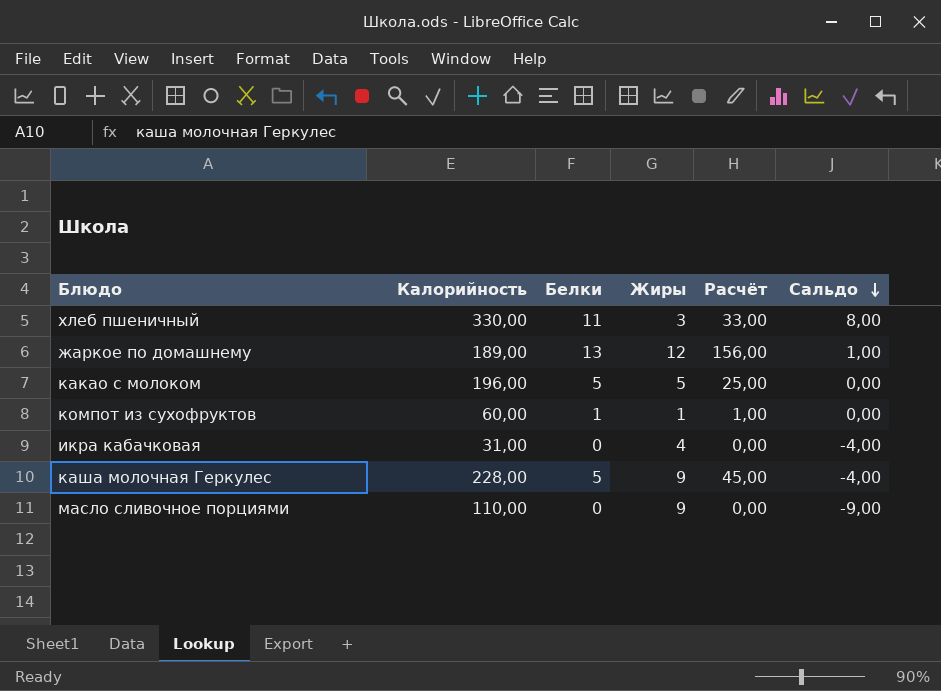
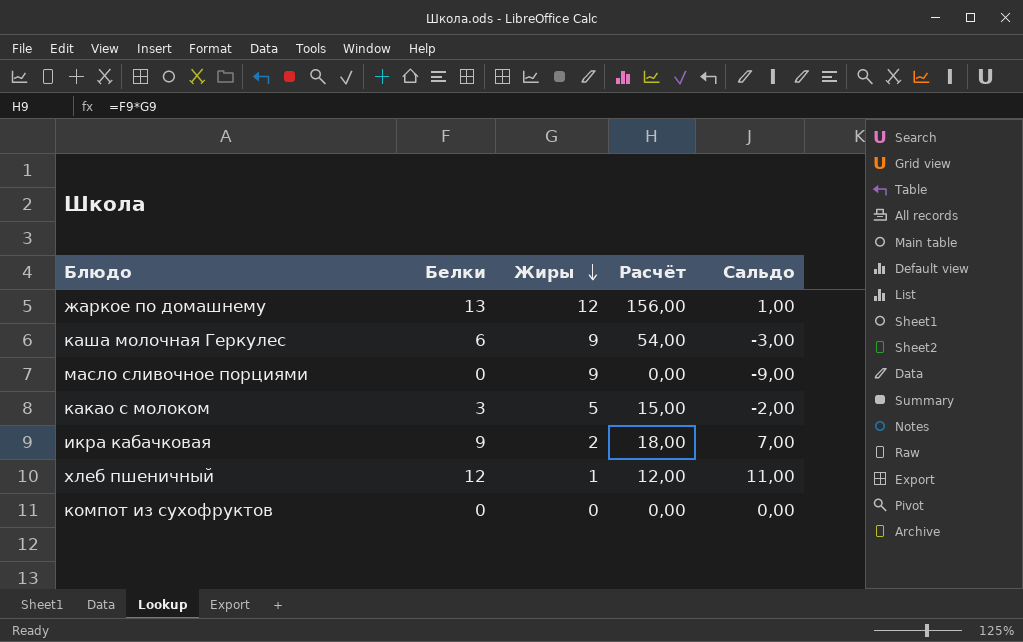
row order: Сальдо descending -> Жиры descending
column Калорийность | position: 2 -> none
каша молочная Геркулес | Белки: 5 -> 6
каша молочная Геркулес | Расчёт: 45,00 -> 54,00
каша молочная Геркулес | Сальдо: -4,00 -> -3,00
какао с молоком | Белки: 5 -> 3
какао с молоком | Расчёт: 25,00 -> 15,00
какао с молоком | Сальдо: 0,00 -> -2,00
икра кабачковая | Белки: 0 -> 9
икра кабачковая | Жиры: 4 -> 2
икра кабачковая | Расчёт: 0,00 -> 18,00
икра кабачковая | Сальдо: -4,00 -> 7,00
хлеб пшеничный | Белки: 11 -> 12
хлеб пшеничный | Жиры: 3 -> 1
хлеб пшеничный | Расчёт: 33,00 -> 12,00
хлеб пшеничный | Сальдо: 8,00 -> 11,00
компот из сухофруктов | Белки: 1 -> 0
компот из сухофруктов | Жиры: 1 -> 0
компот из сухофруктов | Расчёт: 1,00 -> 0,00

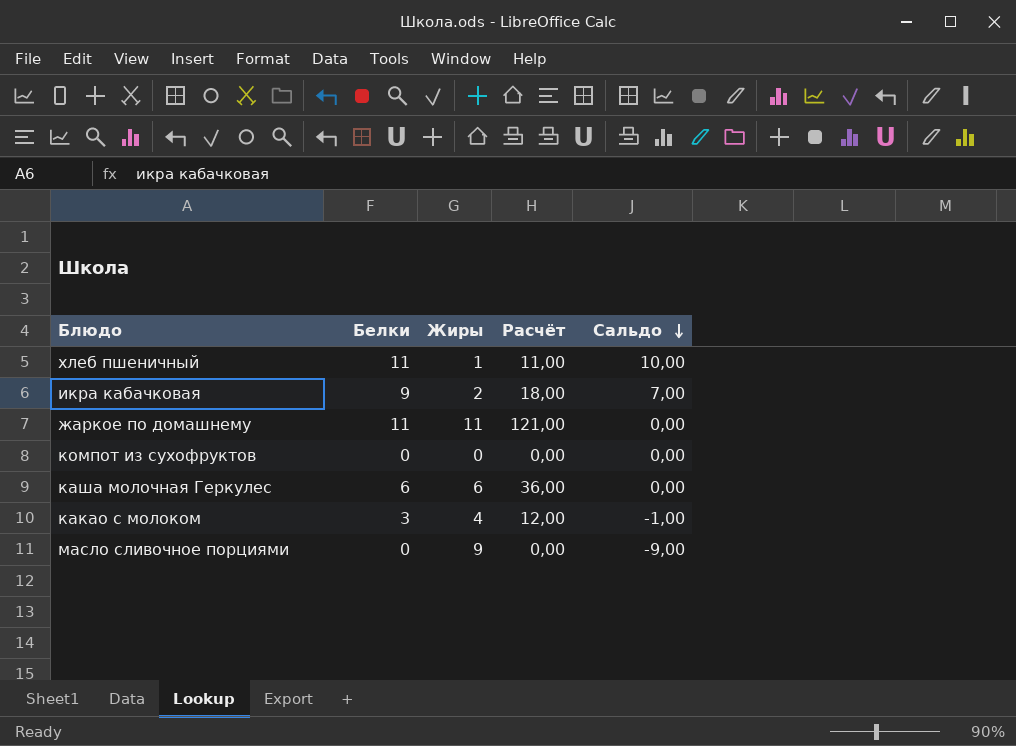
row order: Жиры descending -> Сальдо descending
хлеб пшеничный | Белки: 12 -> 11
хлеб пшеничный | Расчёт: 12,00 -> 11,00
хлеб пшеничный | Сальдо: 11,00 -> 10,00
жаркое по домашнему | Белки: 13 -> 11
жаркое по домашнему | Жиры: 12 -> 11
жаркое по домашнему | Расчёт: 156,00 -> 121,00
жаркое по домашнему | Сальдо: 1,00 -> 0,00
каша молочная Геркулес | Жиры: 9 -> 6
каша молочная Геркулес | Расчёт: 54,00 -> 36,00
каша молочная Геркулес | Сальдо: -3,00 -> 0,00
какао с молоком | Жиры: 5 -> 4
какао с молоком | Расчёт: 15,00 -> 12,00
какао с молоком | Сальдо: -2,00 -> -1,00

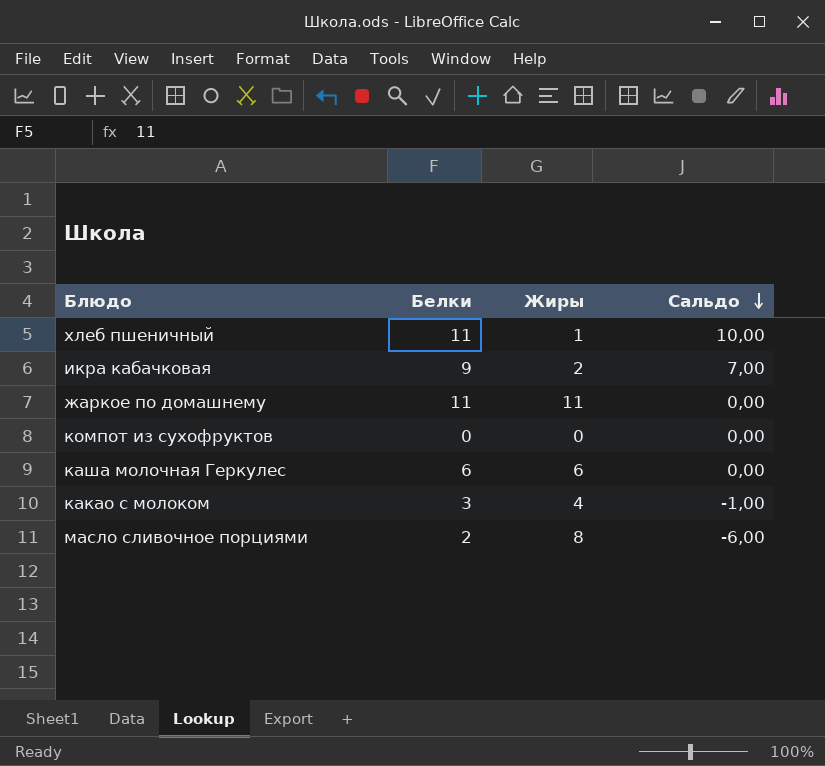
column Расчёт | formula: [Белки] * [Жиры] -> none
масло сливочное порциями | Белки: 0 -> 2
масло сливочное порциями | Жиры: 9 -> 8
масло сливочное порциями | Сальдо: -9,00 -> -6,00

